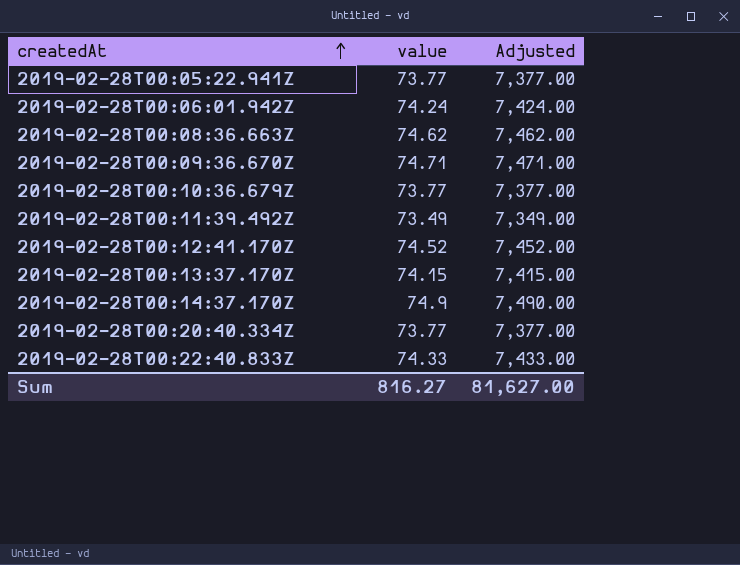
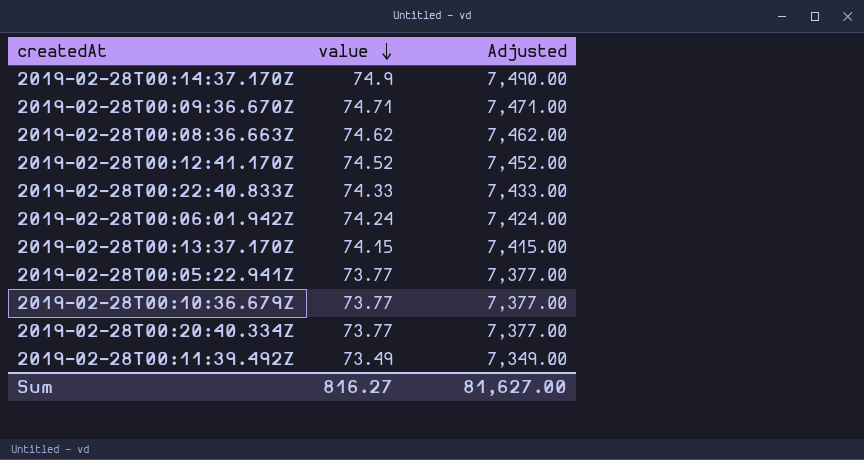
row order: createdAt ascending -> value descending

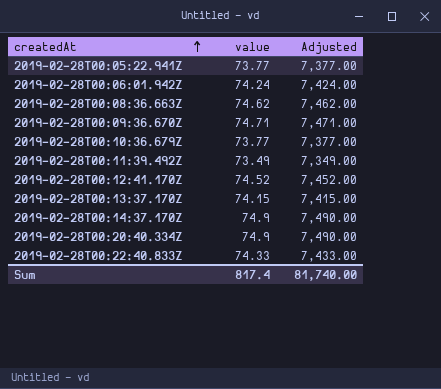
row order: value descending -> createdAt ascending
2019-02-28T00:20:40.334Z | value: 73.77 -> 74.9
2019-02-28T00:20:40.334Z | Adjusted: 7,377.00 -> 7,490.00
Sum | value: 816.27 -> 817.4
Sum | Adjusted: 81,627.00 -> 81,740.00

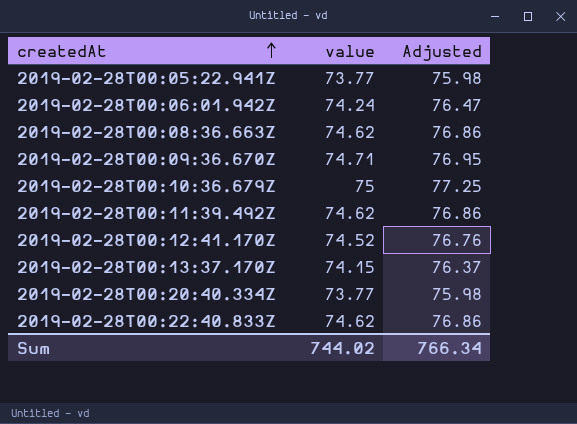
column Adjusted | formula: [value] * 100 -> [value] * 1.03
row 2019-02-28T00:14:37.170Z: 74.9 | 7,490.00 -> none
2019-02-28T00:10:36.679Z | value: 73.77 -> 75
2019-02-28T00:11:39.492Z | value: 73.49 -> 74.62
2019-02-28T00:20:40.334Z | value: 74.9 -> 73.77
2019-02-28T00:22:40.833Z | value: 74.33 -> 74.62
Sum | value: 817.4 -> 744.02
Sum | Adjusted: 81,740.00 -> 766.34

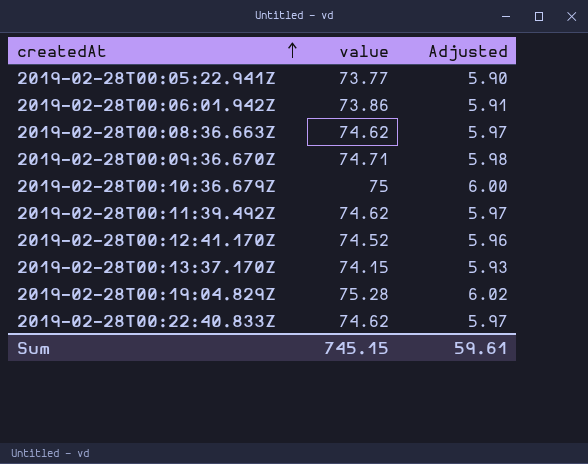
column Adjusted | formula: [value] * 1.03 -> [value] * 0.08
row 2019-02-28T00:20:40.334Z: 73.77 | 75.98 -> none
2019-02-28T00:06:01.942Z | value: 74.24 -> 73.86
row 2019-02-28T00:19:04.829Z: none -> 75.28 | 6.02
Sum | value: 744.02 -> 745.15
Sum | Adjusted: 766.34 -> 59.61

